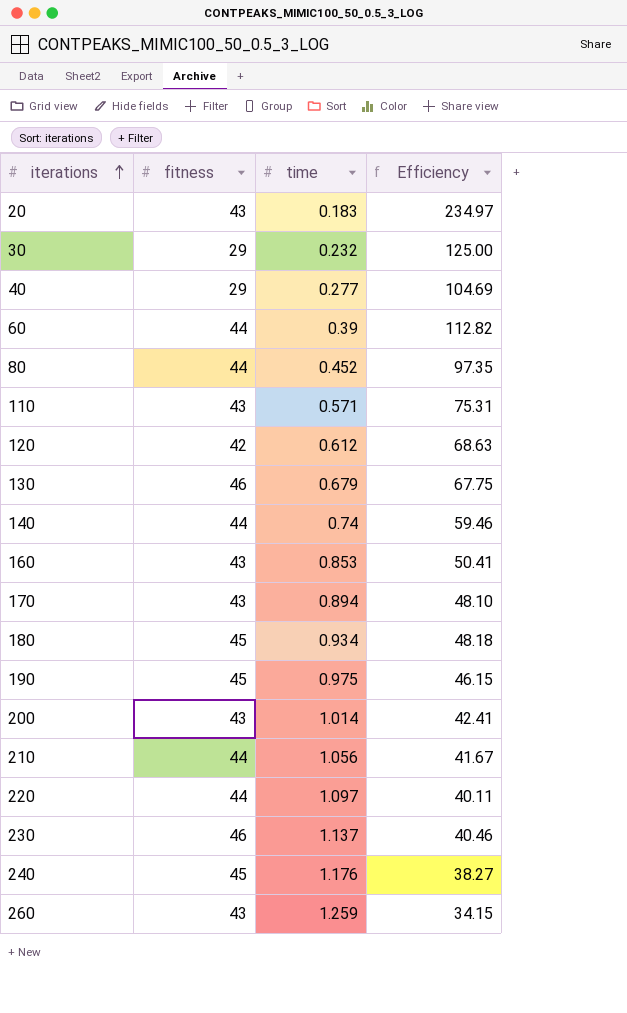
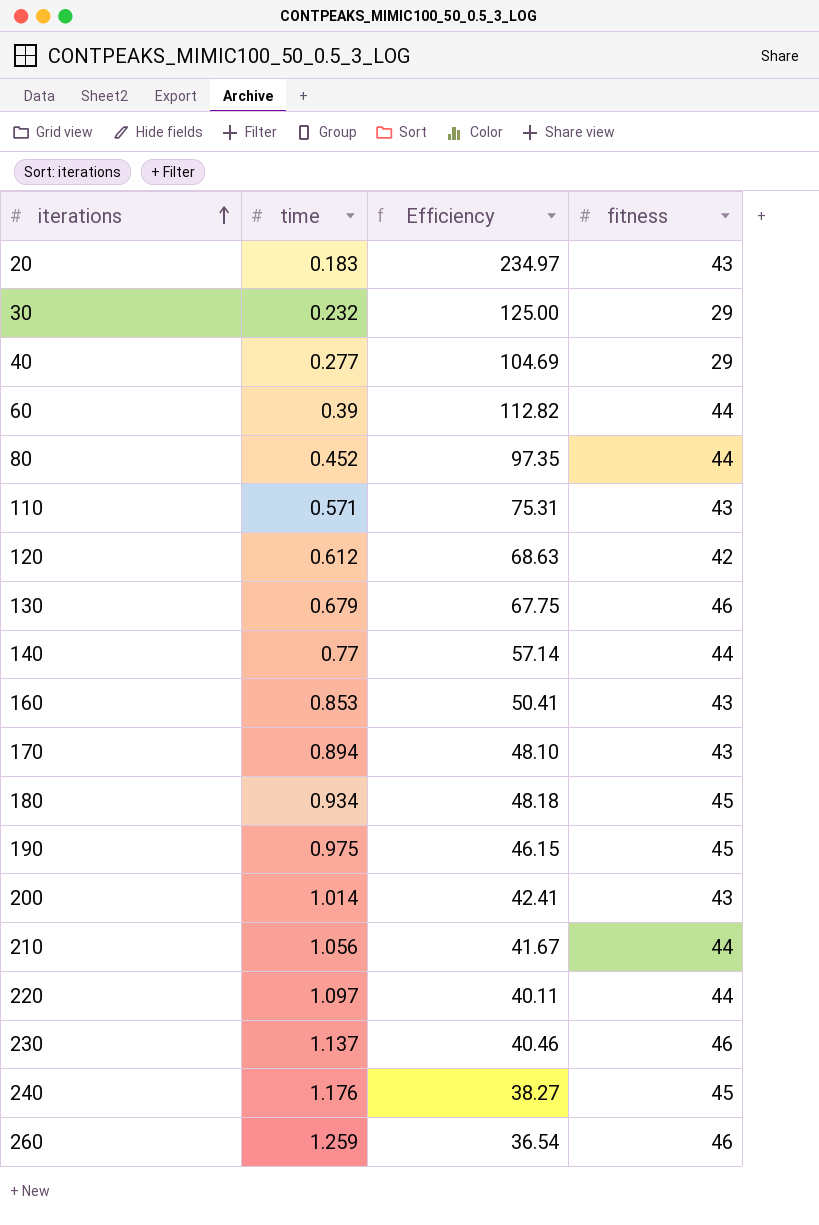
column fitness | position: 2 -> 4
140 | time: 0.74 -> 0.77
140 | Efficiency: 59.46 -> 57.14
260 | Efficiency: 34.15 -> 36.54
260 | fitness: 43 -> 46

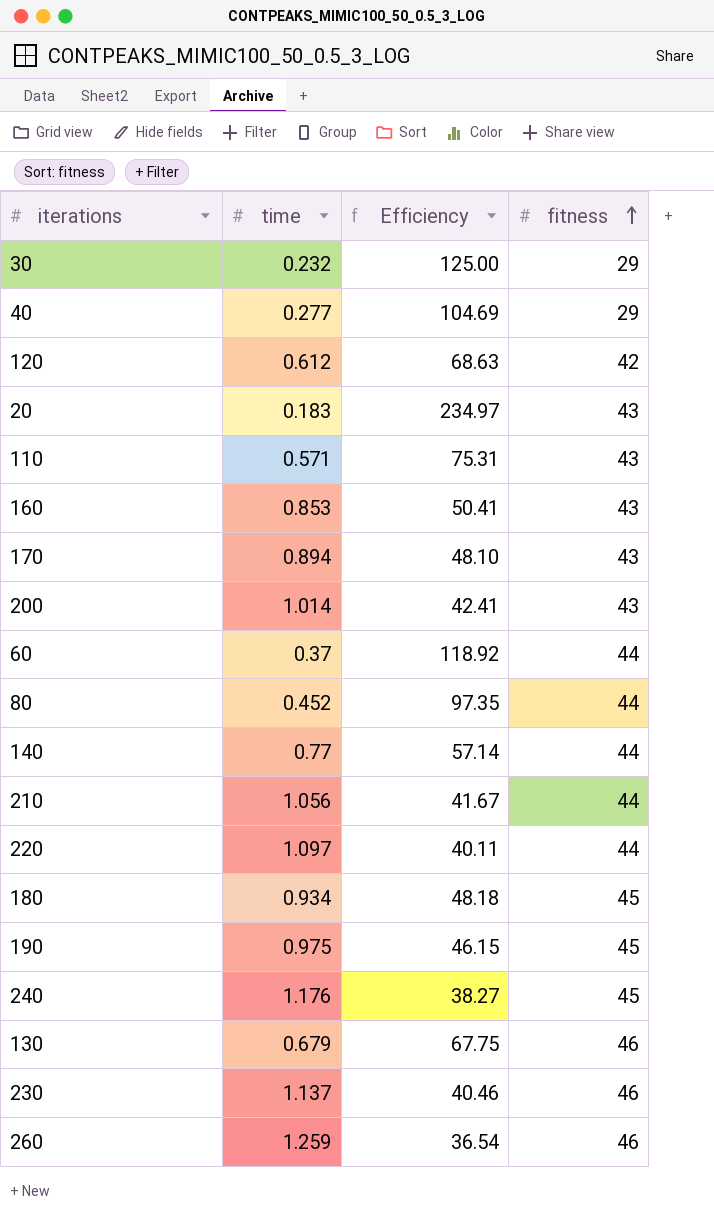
row order: iterations ascending -> fitness ascending
60 | time: 0.39 -> 0.37
60 | Efficiency: 112.82 -> 118.92

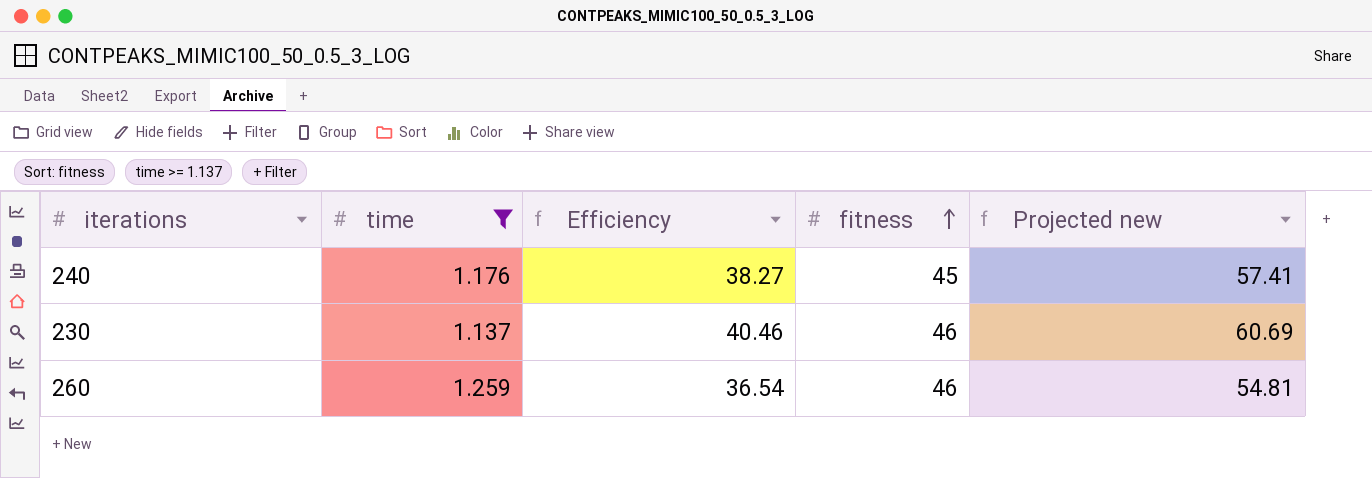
filter: none -> time >= 1.137
column Projected new | formula: none -> [Efficiency] * 1.5

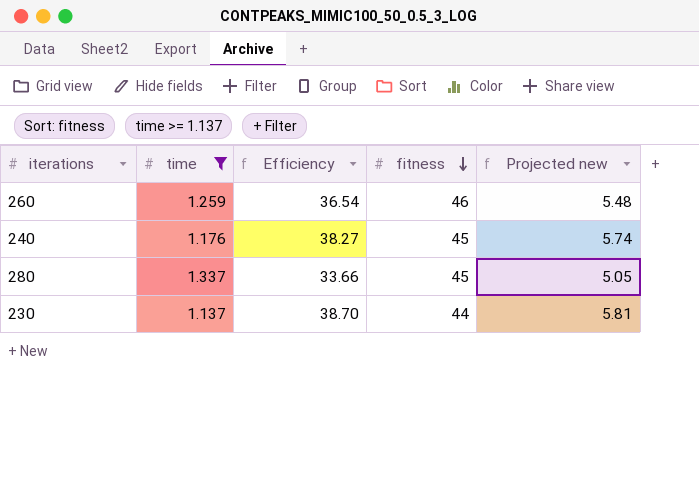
row order: fitness ascending -> fitness descending
column Projected new | formula: [Efficiency] * 1.5 -> [Efficiency] * 0.15
row 280: none -> 1.337 | 33.66 | 45 | 5.05
230 | Efficiency: 40.46 -> 38.70
230 | fitness: 46 -> 44

